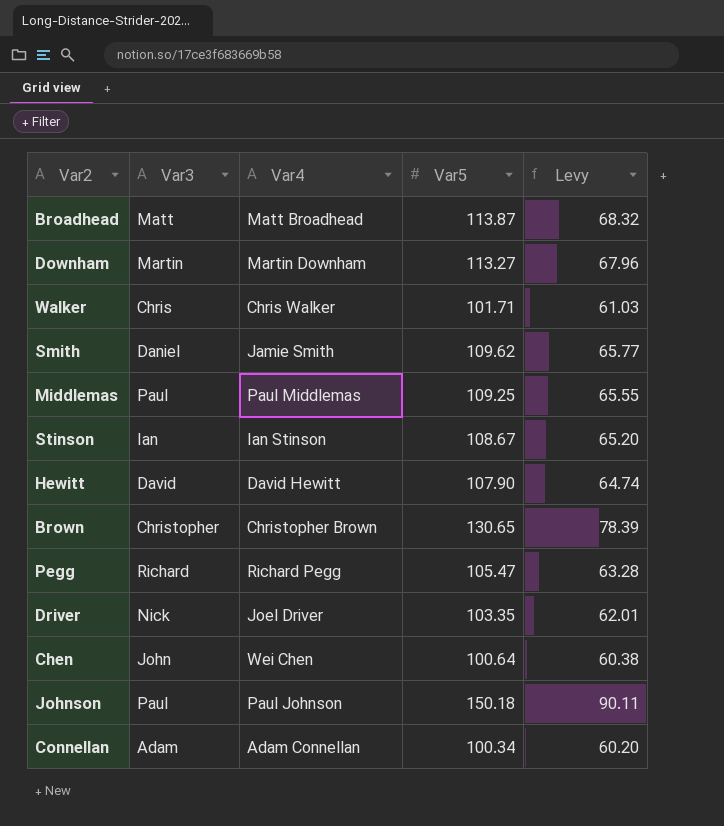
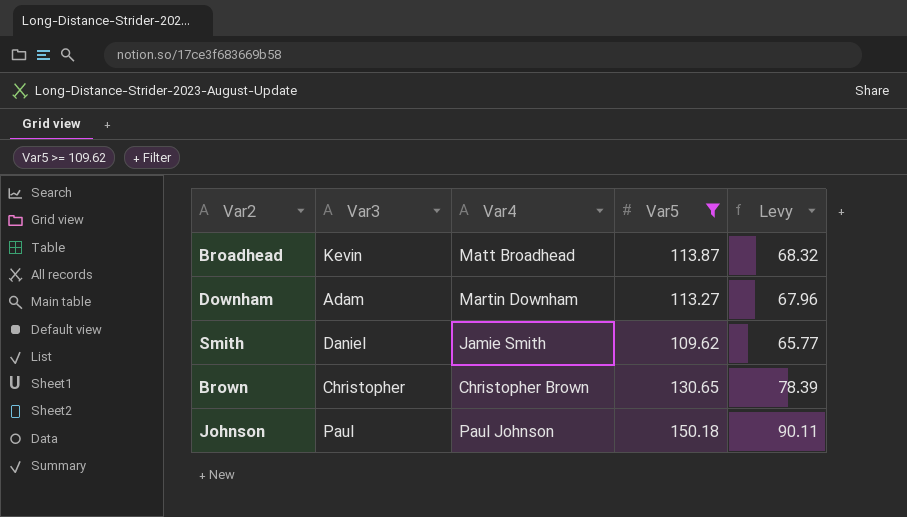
filter: none -> Var5 >= 109.62
Broadhead | Var3: Matt -> Kevin
Downham | Var3: Martin -> Adam

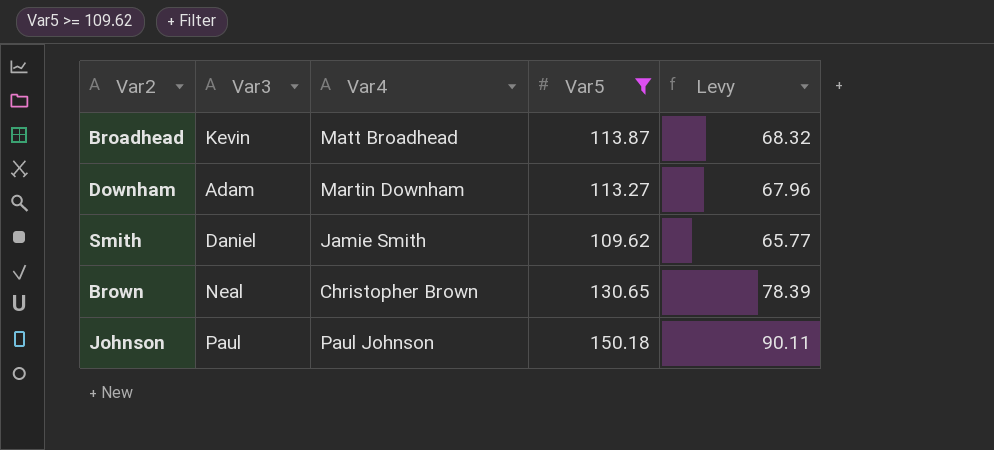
Brown | Var3: Christopher -> Neal

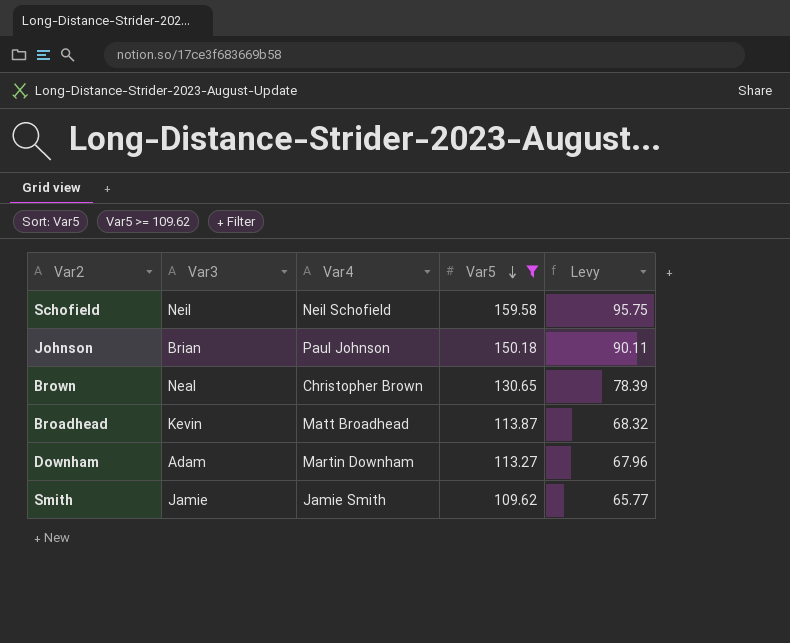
row order: none -> Var5 descending
row Schofield: none -> Neil | Neil Schofield | 159.58 | 95.75
Johnson | Var3: Paul -> Brian
Smith | Var3: Daniel -> Jamie

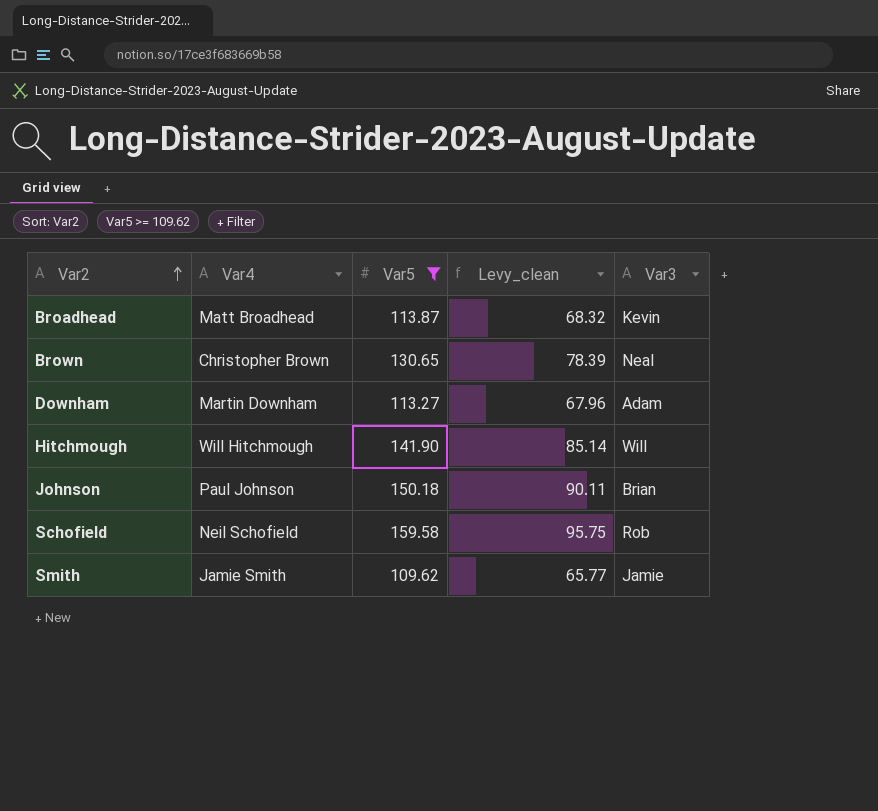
row order: Var5 descending -> Var2 ascending
column name: Levy -> Levy_clean
column Var3 | position: 2 -> 5
row Hitchmough: none -> Will Hitchmough | 141.90 | 85.14 | Will
Schofield | Var3: Neil -> Rob

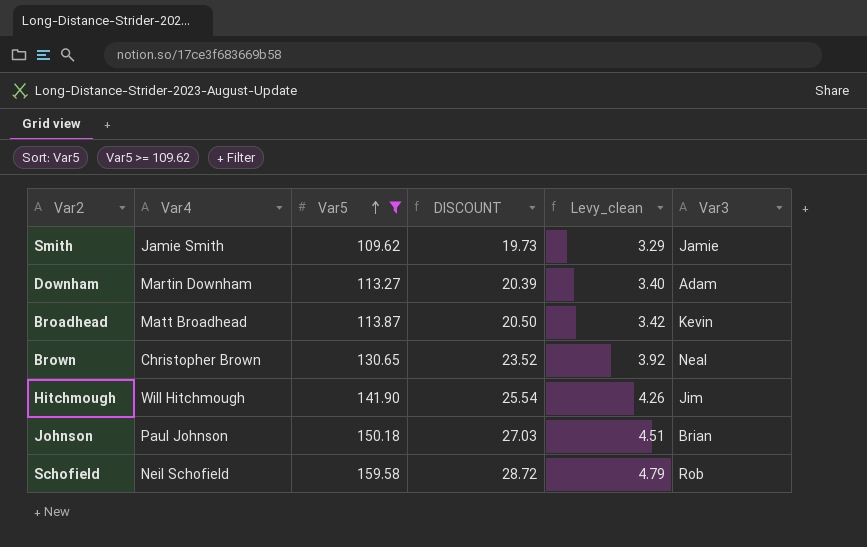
row order: Var2 ascending -> Var5 ascending
column DISCOUNT | formula: none -> [Var5] * 0.18
column Levy_clean | formula: [Var5] * 0.6 -> [Var5] * 0.03
Hitchmough | Var3: Will -> Jim

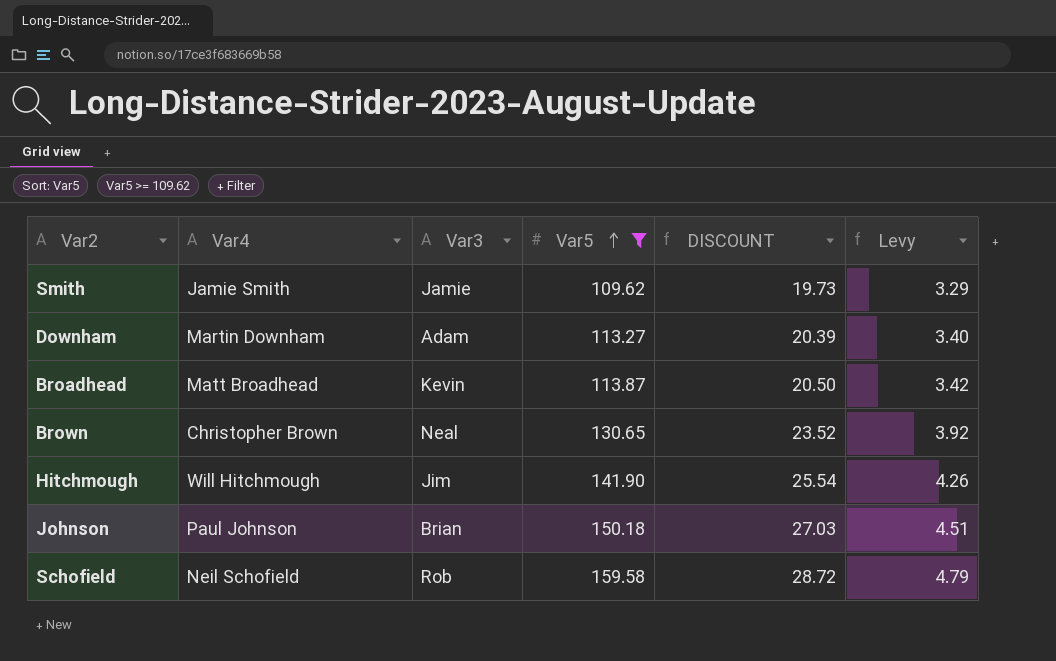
column Var3 | position: 6 -> 3
column name: Levy_clean -> Levy

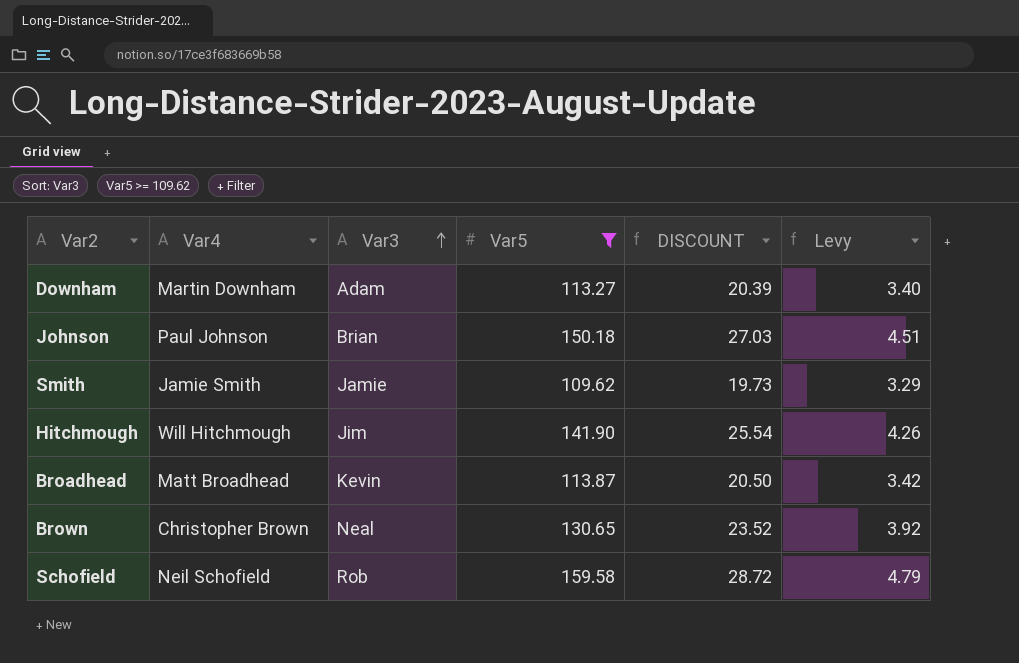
row order: Var5 ascending -> Var3 ascending

